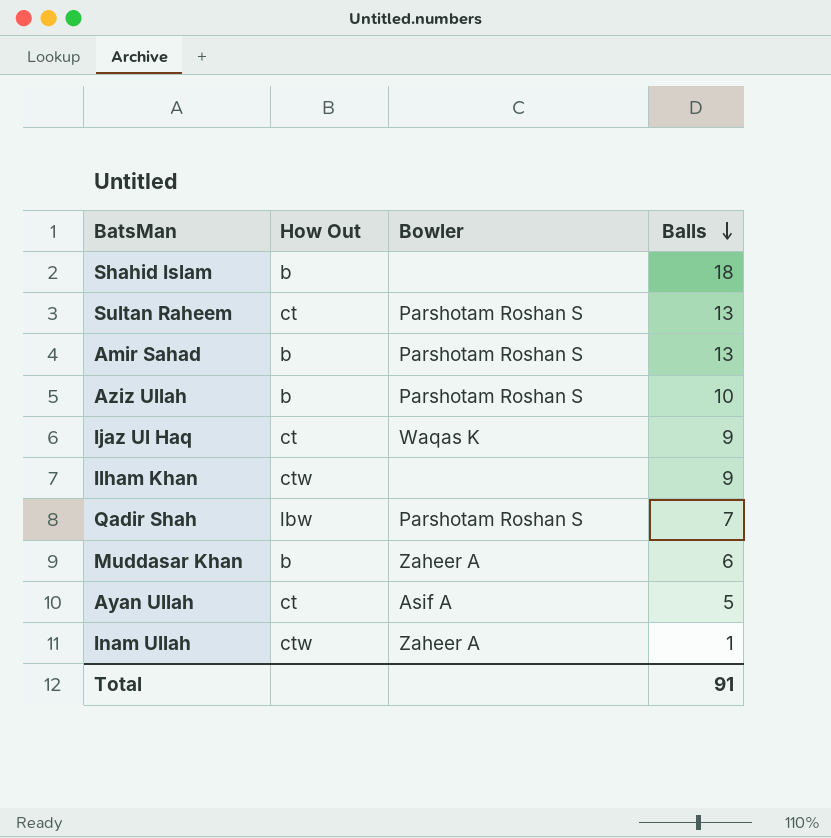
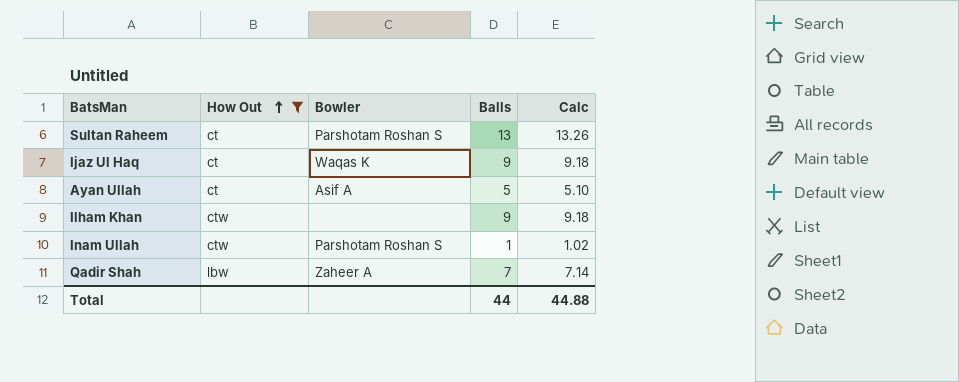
filter: none -> How Out != b
row order: Balls descending -> How Out ascending
column Calc | formula: none -> [Balls] * 1.02
Inam Ullah | Bowler: Zaheer A -> Parshotam Roshan S
Qadir Shah | Bowler: Parshotam Roshan S -> Zaheer A
Total | Balls: 91 -> 44

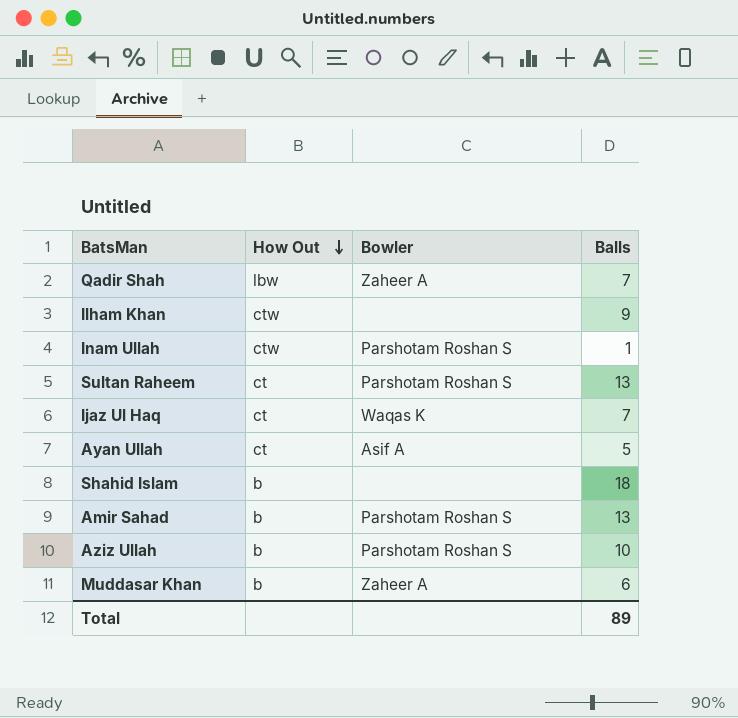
filter: How Out != b -> none
row order: How Out ascending -> How Out descending
column Calc | formula: [Balls] * 1.02 -> none
Ijaz Ul Haq | Balls: 9 -> 7
Total | Balls: 44 -> 89

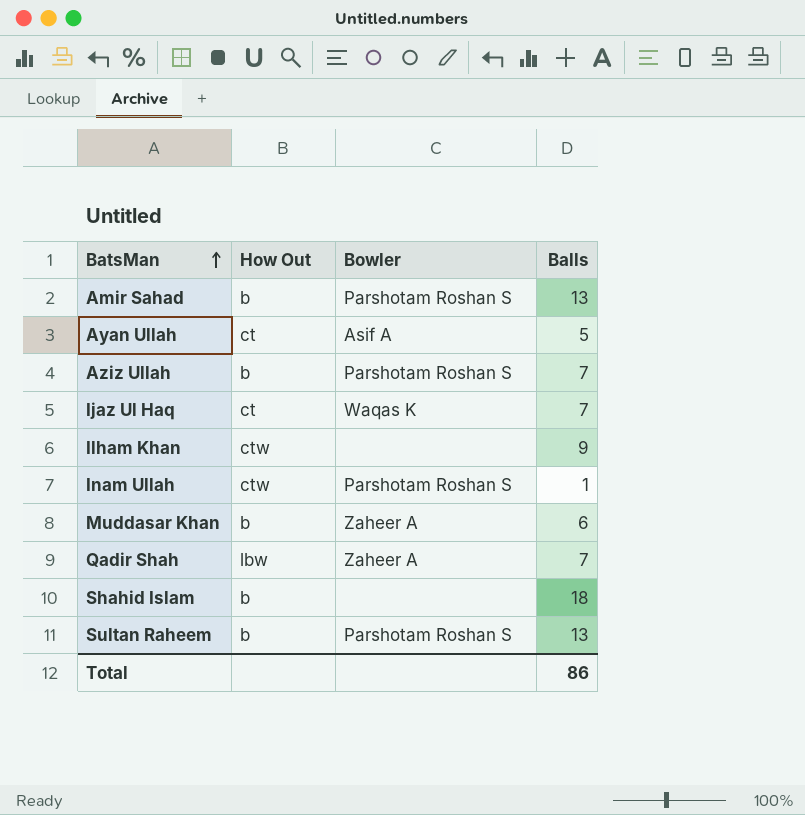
row order: How Out descending -> BatsMan ascending
Aziz Ullah | Balls: 10 -> 7
Sultan Raheem | How Out: ct -> b
Total | Balls: 89 -> 86

